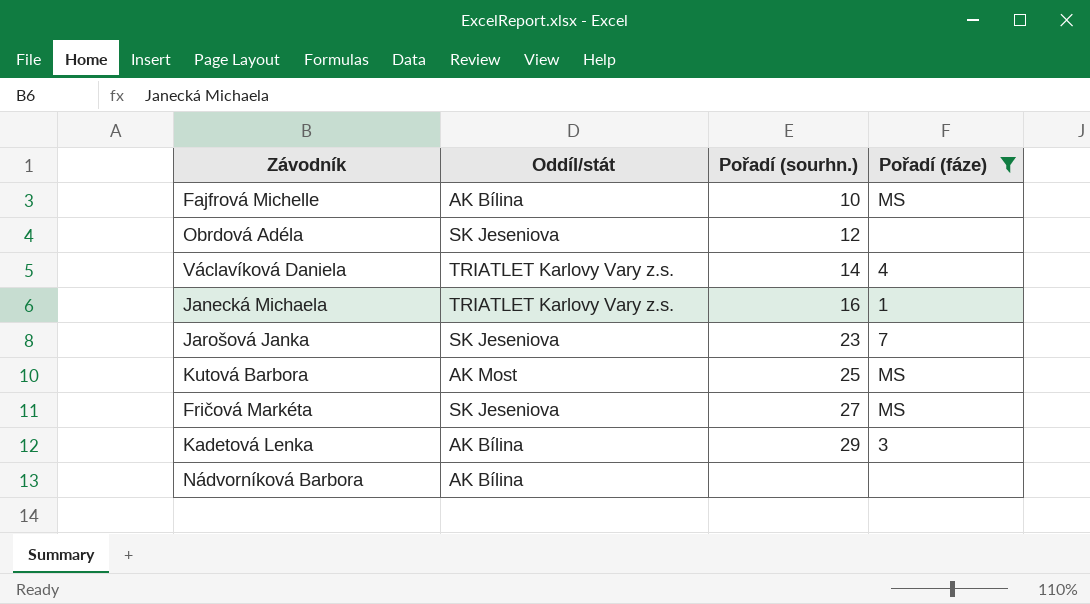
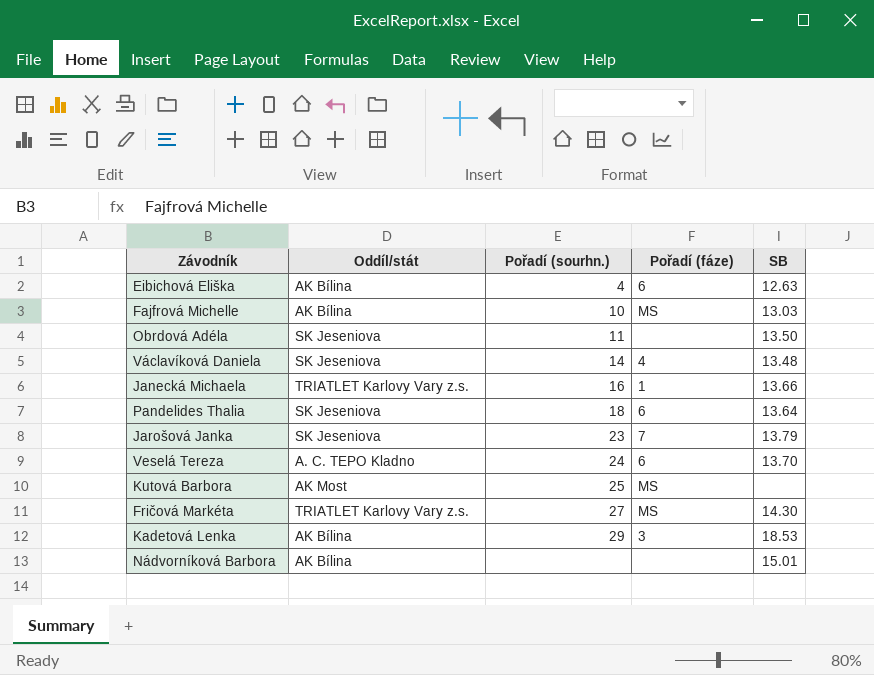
filter: Pořadí (fáze) != 6 -> none
column SB | position: none -> 5
Obrdová Adéla | Pořadí (sourhn.): 12 -> 11
Václavíková Daniela | Oddíl/stát: TRIATLET Karlovy Vary z.s. -> SK Jeseniova
Fričová Markéta | Oddíl/stát: SK Jeseniova -> TRIATLET Karlovy Vary z.s.

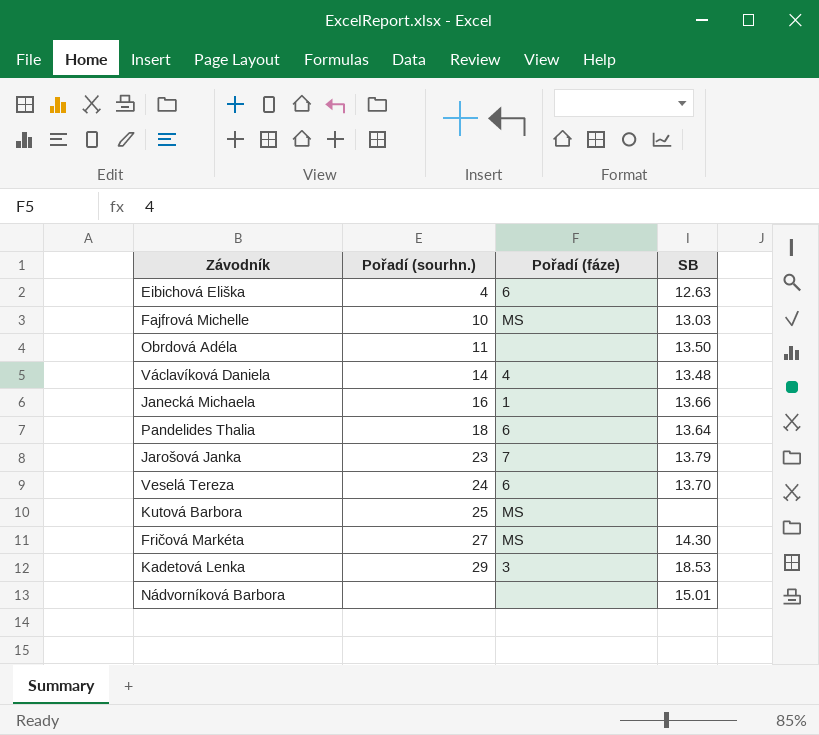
column Oddíl/stát | position: 2 -> none

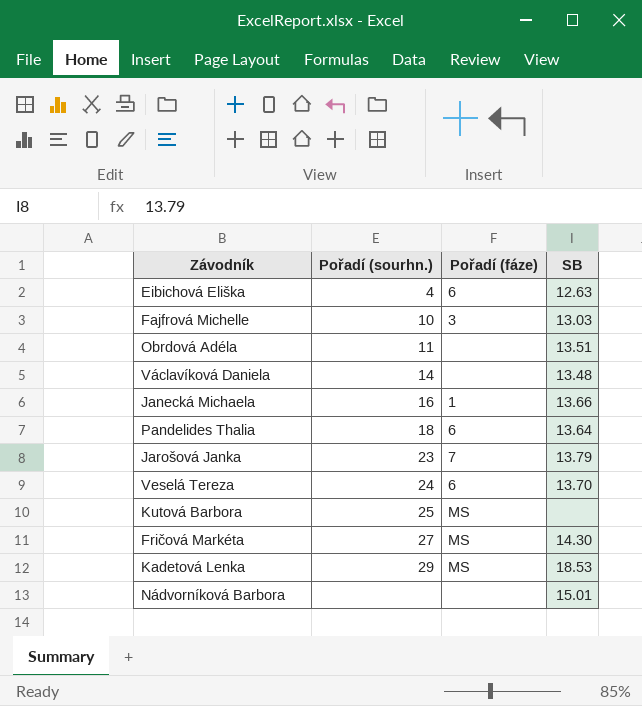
Fajfrová Michelle | Pořadí (fáze): MS -> 3
Obrdová Adéla | SB: 13.50 -> 13.51
Václavíková Daniela | Pořadí (fáze): 4 -> none
Kadetová Lenka | Pořadí (fáze): 3 -> MS

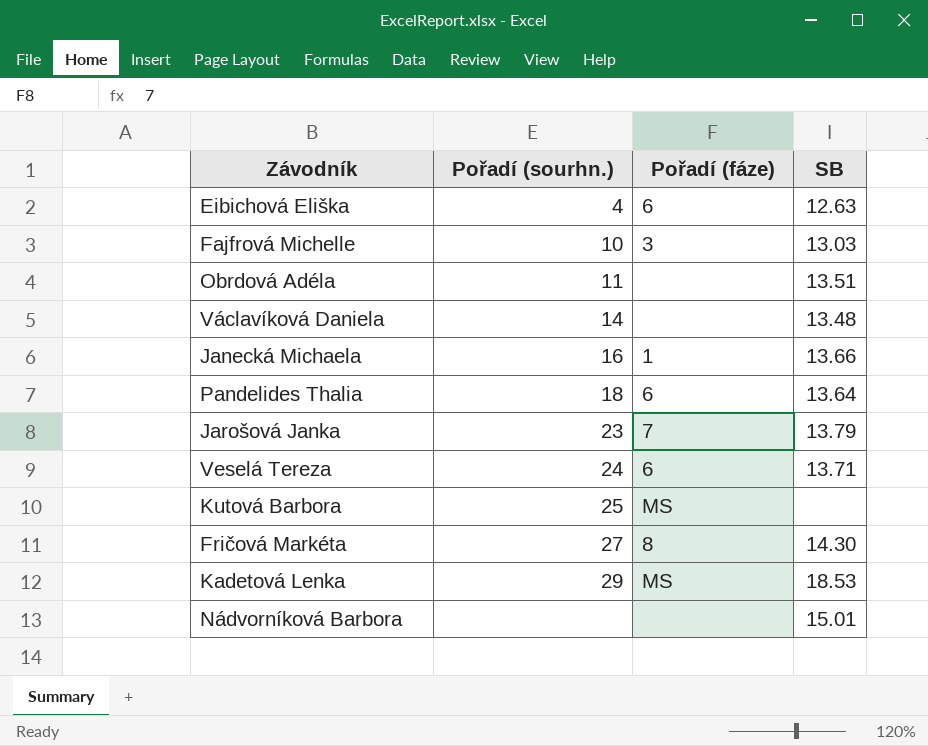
Veselá Tereza | SB: 13.70 -> 13.71
Fričová Markéta | Pořadí (fáze): MS -> 8

